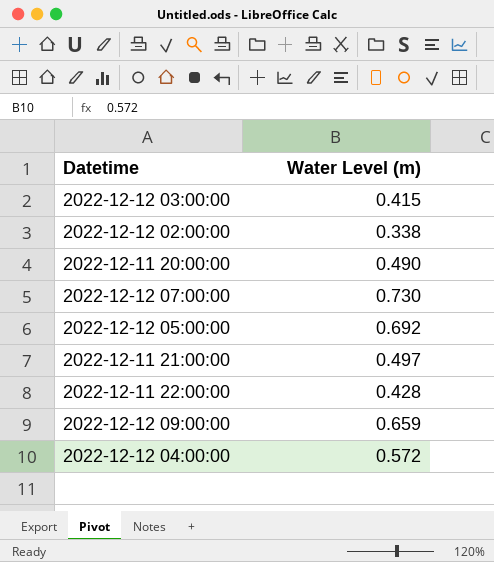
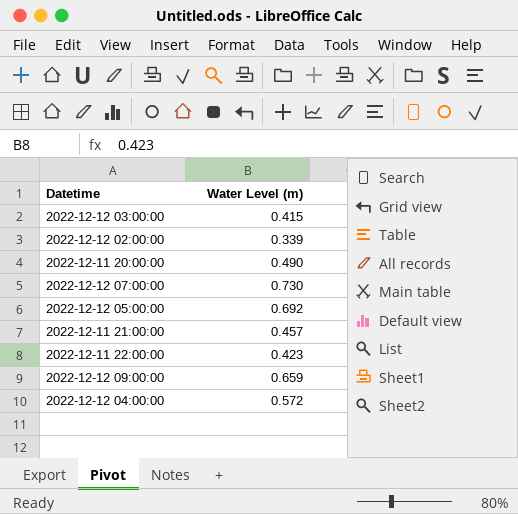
2022-12-12 02:00:00 | Water Level (m): 0.338 -> 0.339
2022-12-11 21:00:00 | Water Level (m): 0.497 -> 0.457
2022-12-11 22:00:00 | Water Level (m): 0.428 -> 0.423

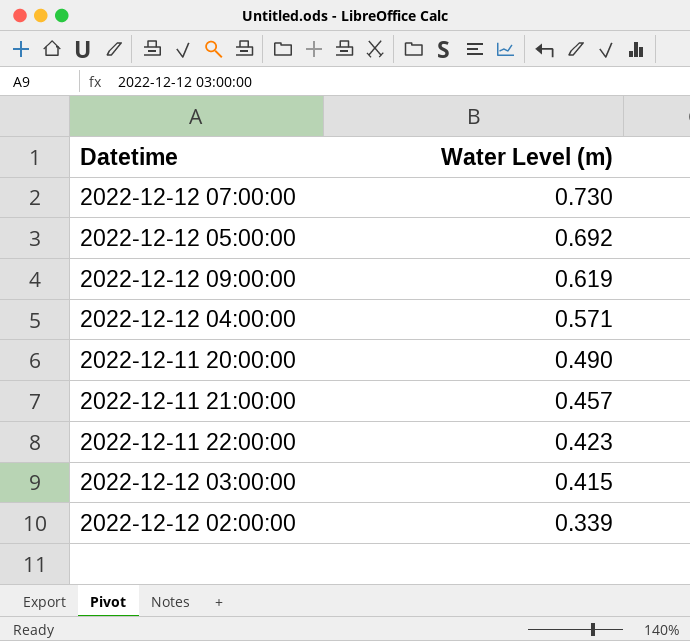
row order: none -> Water Level (m) descending
2022-12-12 09:00:00 | Water Level (m): 0.659 -> 0.619
2022-12-12 04:00:00 | Water Level (m): 0.572 -> 0.571

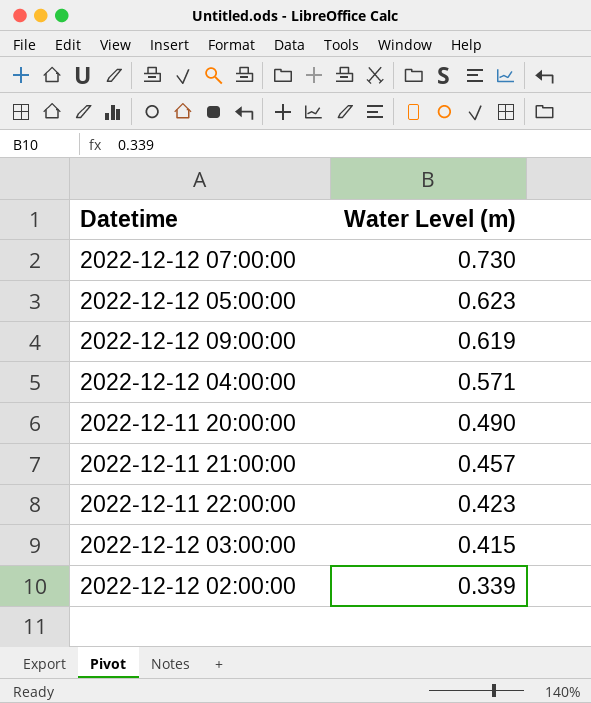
2022-12-12 05:00:00 | Water Level (m): 0.692 -> 0.623

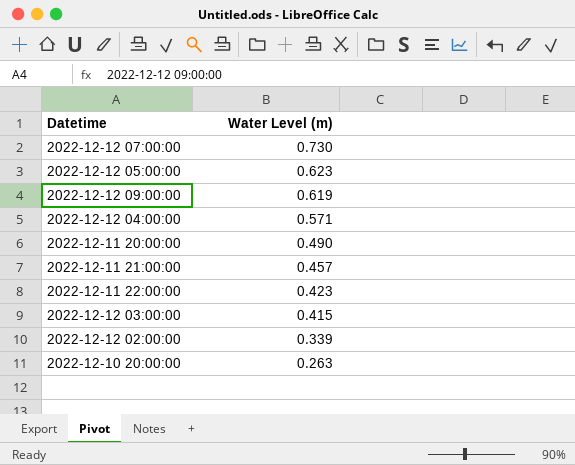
row 2022-12-10 20:00:00: none -> 0.263

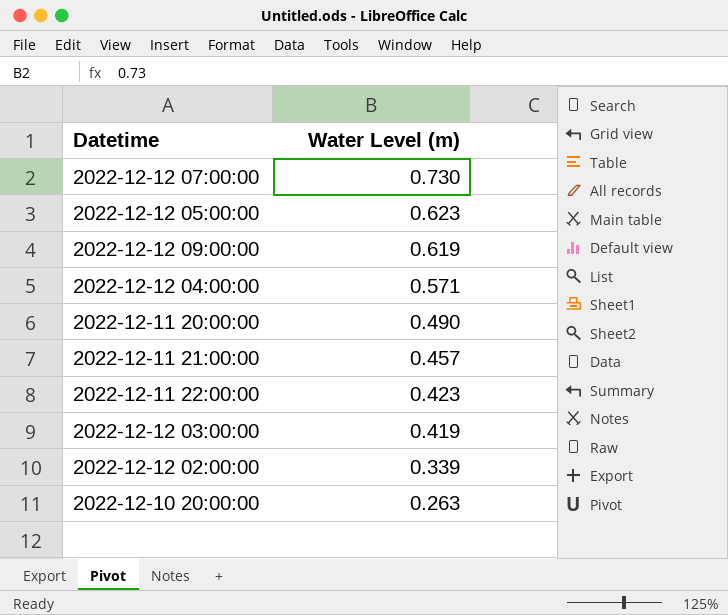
2022-12-12 03:00:00 | Water Level (m): 0.415 -> 0.419

